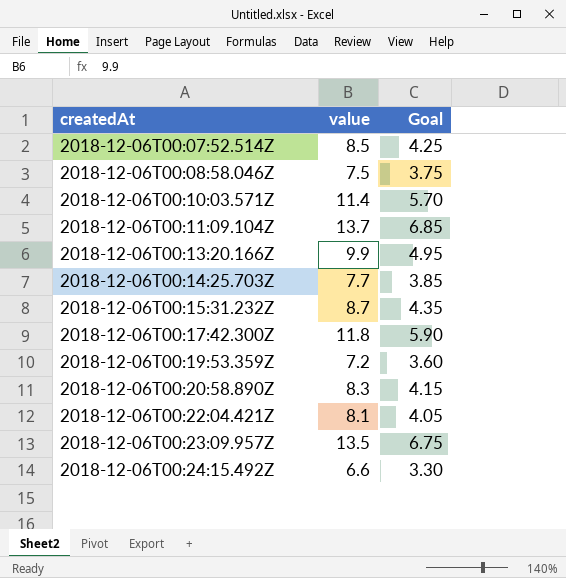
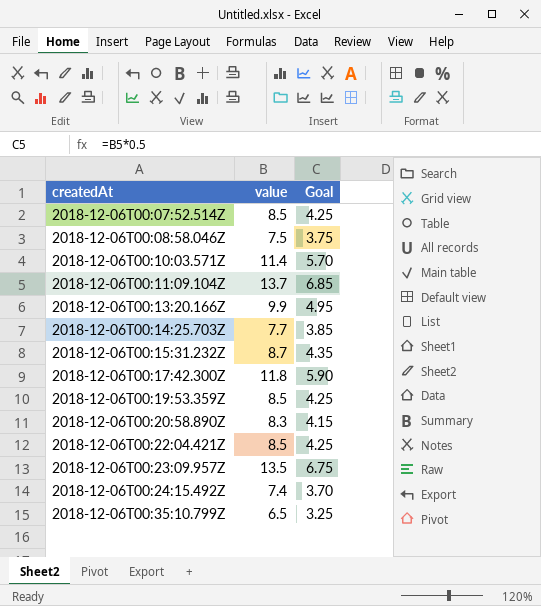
2018-12-06T00:19:53.359Z | value: 7.2 -> 8.5
2018-12-06T00:19:53.359Z | Goal: 3.60 -> 4.25
2018-12-06T00:22:04.421Z | value: 8.1 -> 8.5
2018-12-06T00:22:04.421Z | Goal: 4.05 -> 4.25
2018-12-06T00:24:15.492Z | value: 6.6 -> 7.4
2018-12-06T00:24:15.492Z | Goal: 3.30 -> 3.70
row 2018-12-06T00:35:10.799Z: none -> 6.5 | 3.25

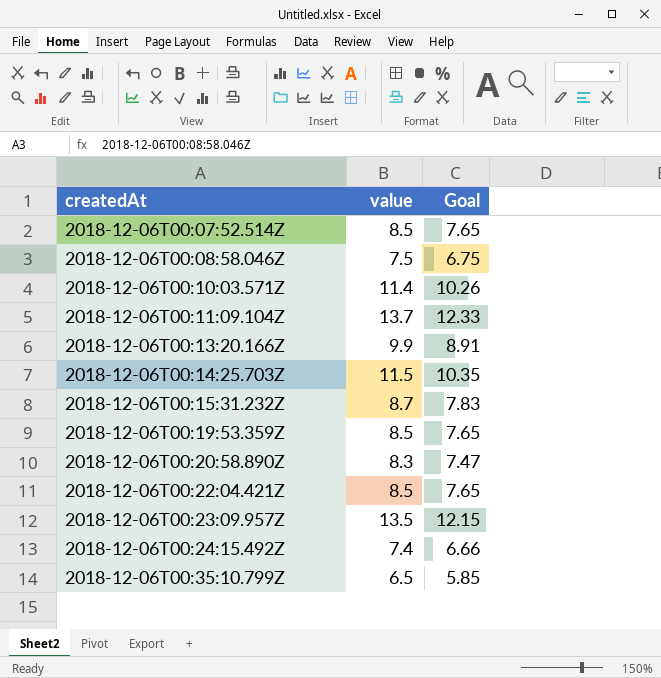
column Goal | formula: [value] * 0.5 -> [value] * 0.9
row 2018-12-06T00:17:42.300Z: 11.8 | 5.90 -> none
2018-12-06T00:14:25.703Z | value: 7.7 -> 11.5

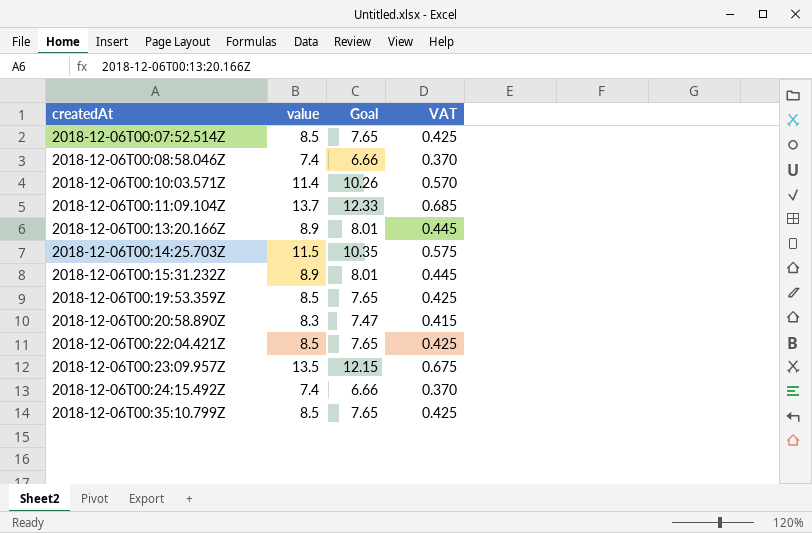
column VAT | formula: none -> [value] * 0.05
2018-12-06T00:08:58.046Z | value: 7.5 -> 7.4
2018-12-06T00:08:58.046Z | Goal: 6.75 -> 6.66
2018-12-06T00:13:20.166Z | value: 9.9 -> 8.9
2018-12-06T00:13:20.166Z | Goal: 8.91 -> 8.01
2018-12-06T00:15:31.232Z | value: 8.7 -> 8.9
2018-12-06T00:15:31.232Z | Goal: 7.83 -> 8.01
2018-12-06T00:35:10.799Z | value: 6.5 -> 8.5
2018-12-06T00:35:10.799Z | Goal: 5.85 -> 7.65

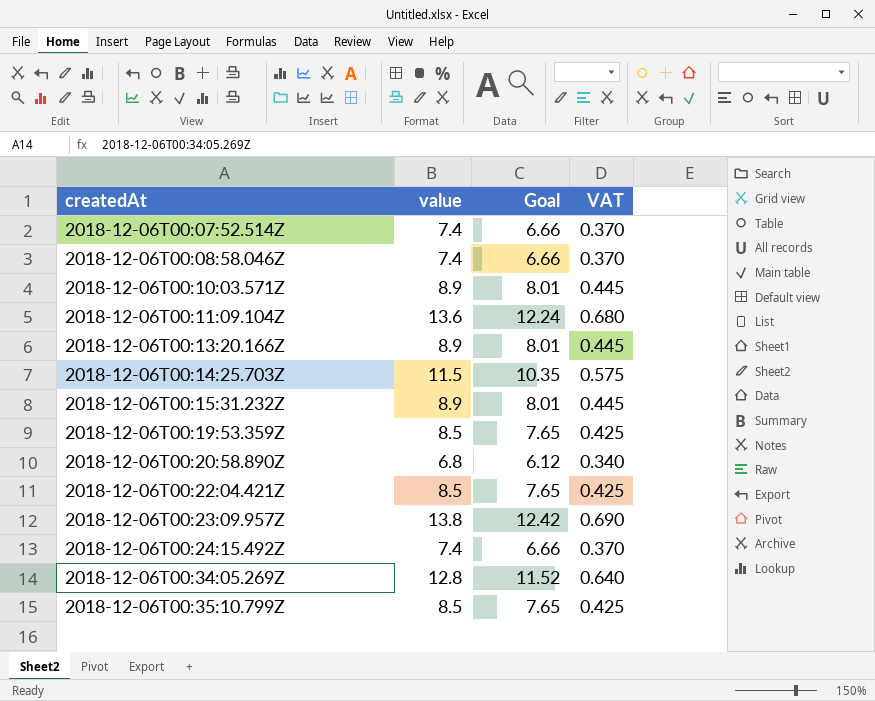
2018-12-06T00:07:52.514Z | value: 8.5 -> 7.4
2018-12-06T00:07:52.514Z | Goal: 7.65 -> 6.66
2018-12-06T00:07:52.514Z | VAT: 0.425 -> 0.370
2018-12-06T00:10:03.571Z | value: 11.4 -> 8.9
2018-12-06T00:10:03.571Z | Goal: 10.26 -> 8.01
2018-12-06T00:10:03.571Z | VAT: 0.570 -> 0.445
2018-12-06T00:11:09.104Z | value: 13.7 -> 13.6
2018-12-06T00:11:09.104Z | Goal: 12.33 -> 12.24
2018-12-06T00:11:09.104Z | VAT: 0.685 -> 0.680
2018-12-06T00:20:58.890Z | value: 8.3 -> 6.8
2018-12-06T00:20:58.890Z | Goal: 7.47 -> 6.12
2018-12-06T00:20:58.890Z | VAT: 0.415 -> 0.340
2018-12-06T00:23:09.957Z | value: 13.5 -> 13.8
2018-12-06T00:23:09.957Z | Goal: 12.15 -> 12.42
2018-12-06T00:23:09.957Z | VAT: 0.675 -> 0.690
row 2018-12-06T00:34:05.269Z: none -> 12.8 | 11.52 | 0.640

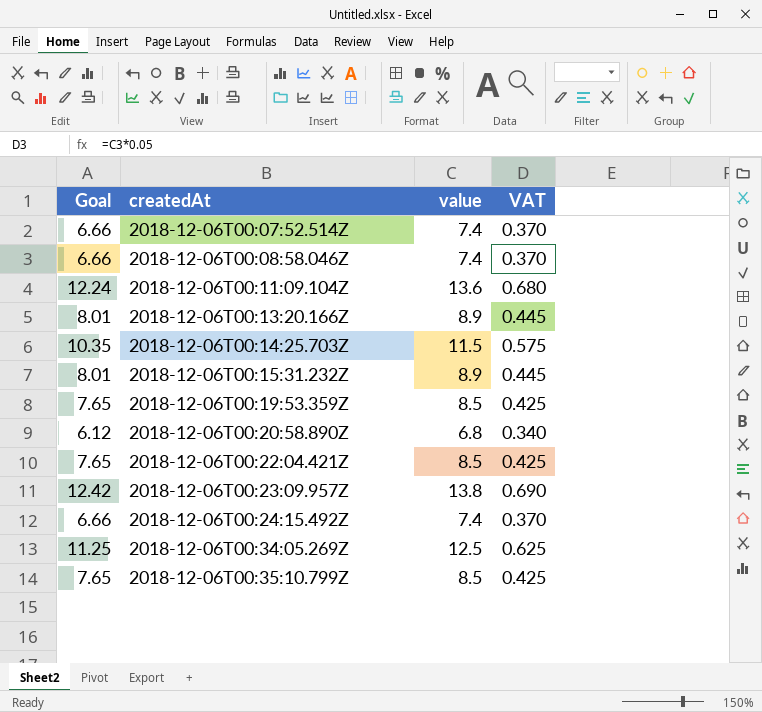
column Goal | position: 3 -> 1
row 2018-12-06T00:10:03.571Z: 8.9 | 8.01 | 0.445 -> none
2018-12-06T00:34:05.269Z | Goal: 11.52 -> 11.25
2018-12-06T00:34:05.269Z | value: 12.8 -> 12.5
2018-12-06T00:34:05.269Z | VAT: 0.640 -> 0.625

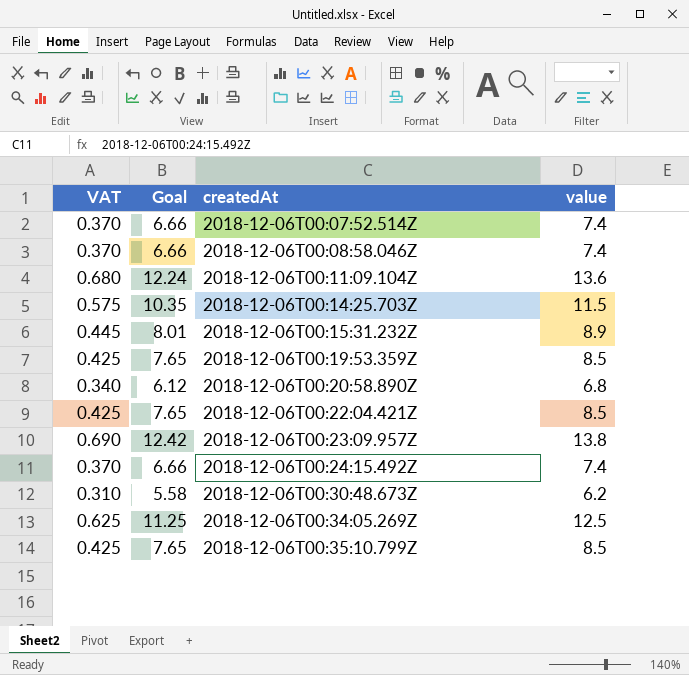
column VAT | position: 4 -> 1
row 2018-12-06T00:13:20.166Z: 8.01 | 8.9 | 0.445 -> none
row 2018-12-06T00:30:48.673Z: none -> 0.310 | 5.58 | 6.2

